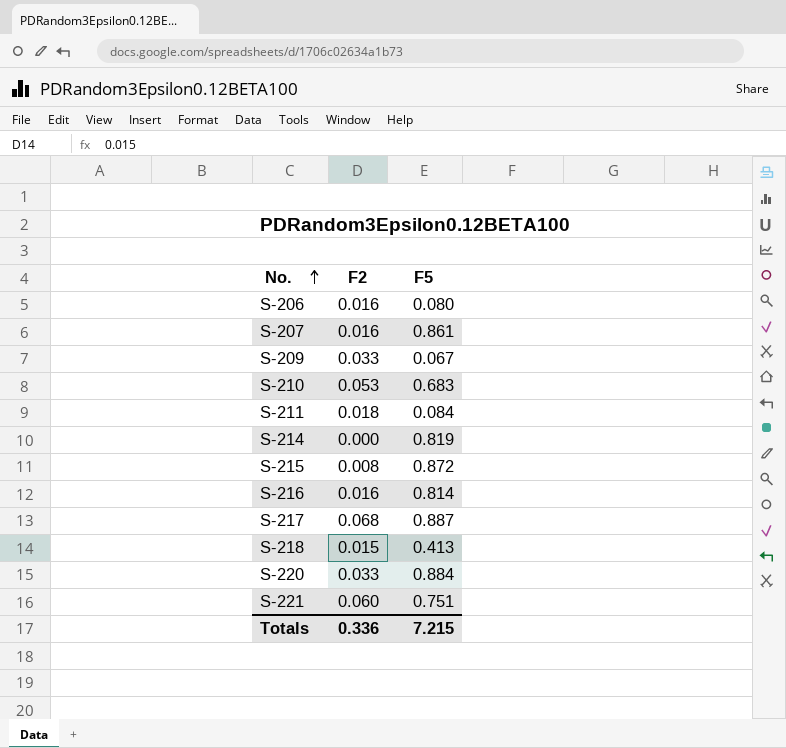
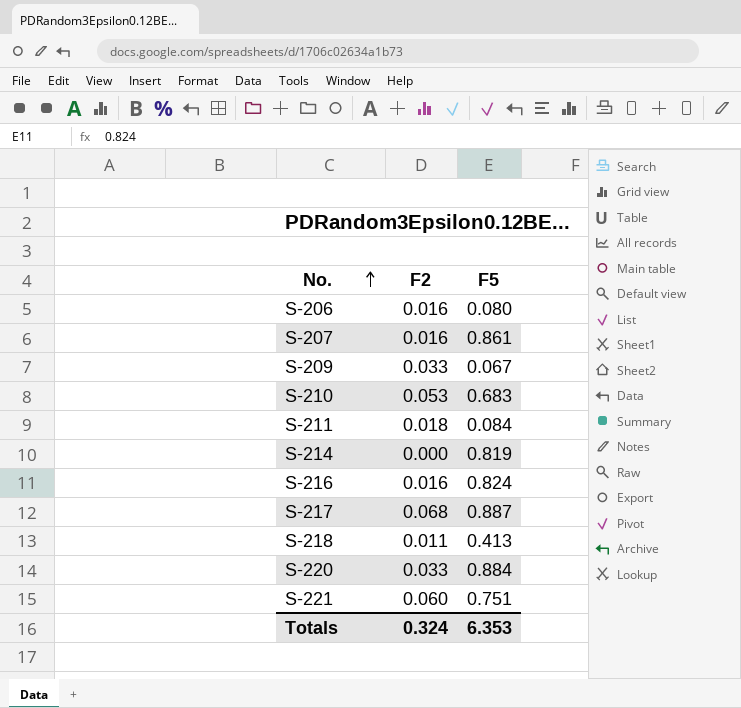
row S-215: 0.008 | 0.872 -> none
S-216 | F5: 0.814 -> 0.824
S-218 | F2: 0.015 -> 0.011
Totals | F2: 0.336 -> 0.324
Totals | F5: 7.215 -> 6.353

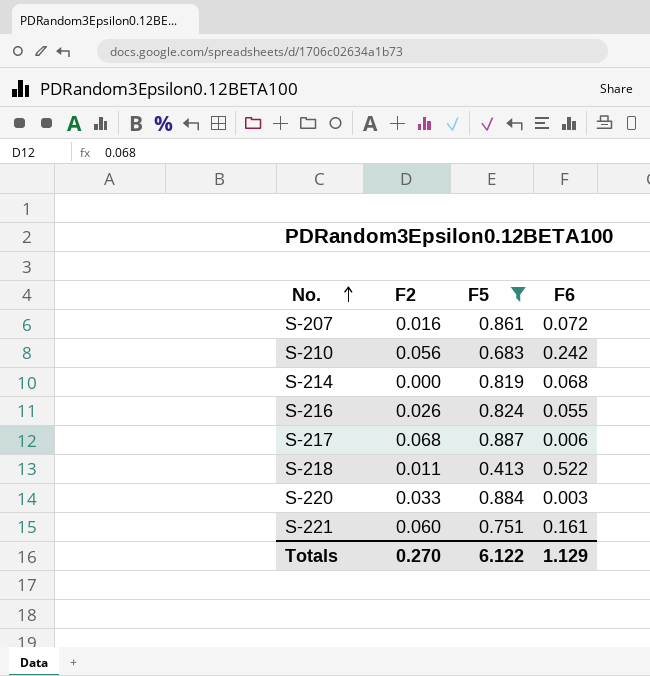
filter: none -> F5 >= 0.413
column F6 | position: none -> 4
S-210 | F2: 0.053 -> 0.056
S-216 | F2: 0.016 -> 0.026
Totals | F2: 0.324 -> 0.270
Totals | F5: 6.353 -> 6.122

